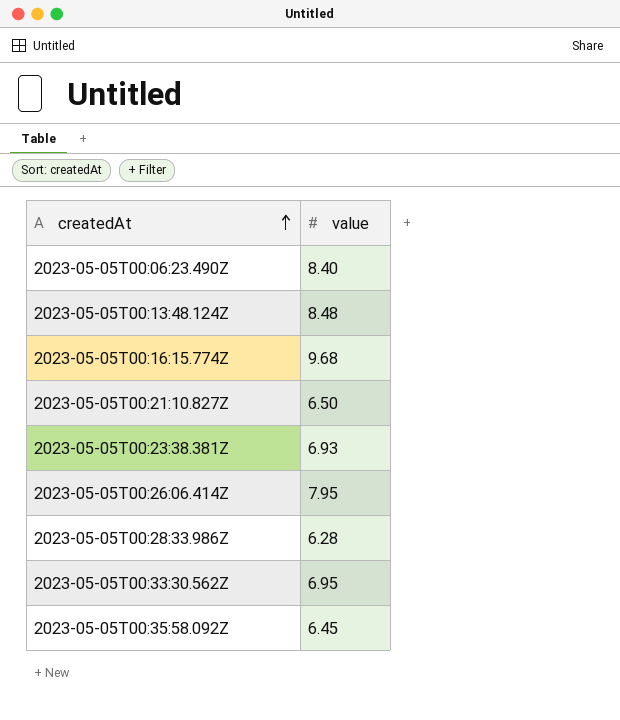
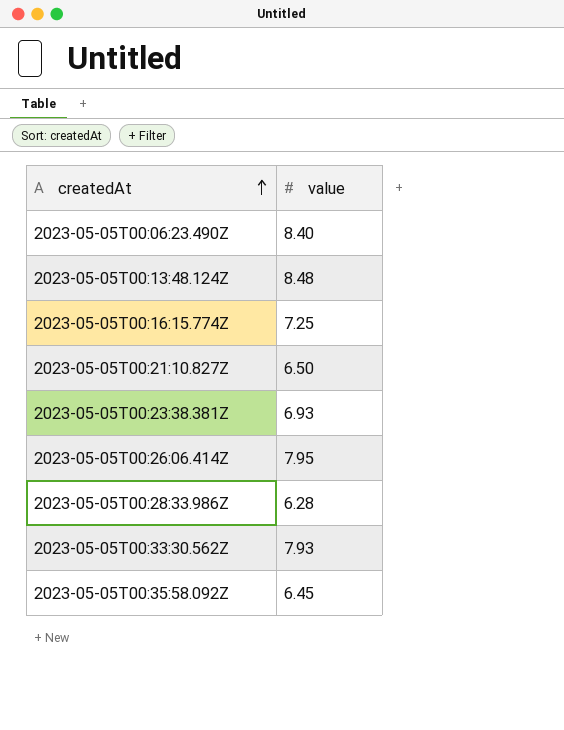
2023-05-05T00:16:15.774Z | value: 9.68 -> 7.25
2023-05-05T00:33:30.562Z | value: 6.95 -> 7.93

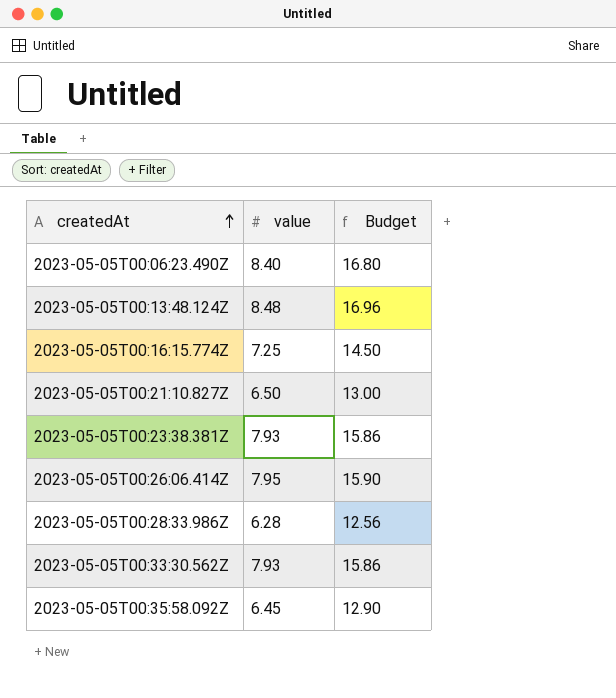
column Budget | formula: none -> [value] * 2
2023-05-05T00:23:38.381Z | value: 6.93 -> 7.93

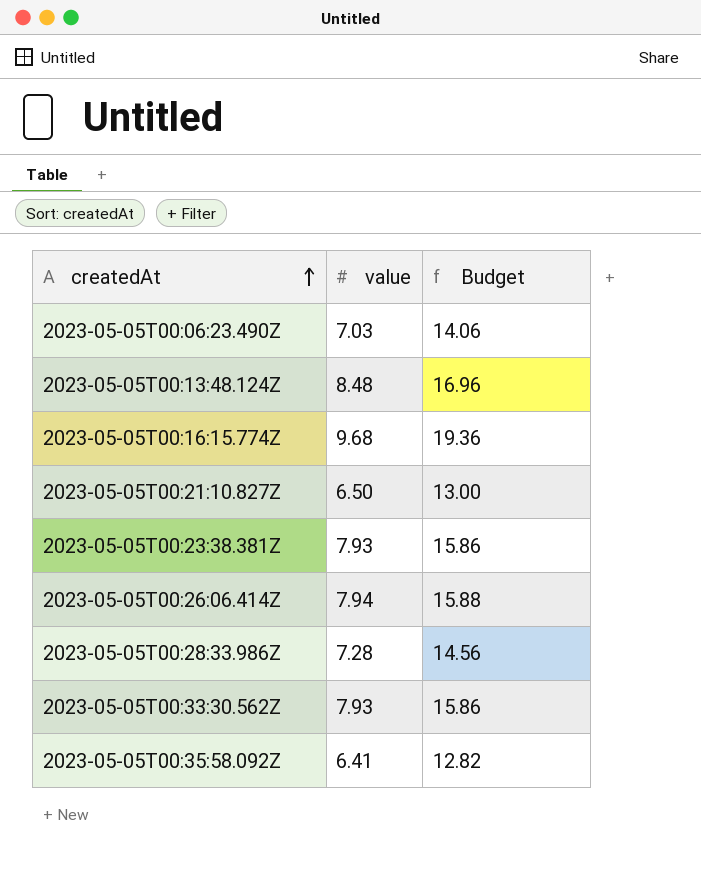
2023-05-05T00:06:23.490Z | value: 8.40 -> 7.03
2023-05-05T00:06:23.490Z | Budget: 16.80 -> 14.06
2023-05-05T00:16:15.774Z | value: 7.25 -> 9.68
2023-05-05T00:16:15.774Z | Budget: 14.50 -> 19.36
2023-05-05T00:26:06.414Z | value: 7.95 -> 7.94
2023-05-05T00:26:06.414Z | Budget: 15.90 -> 15.88
2023-05-05T00:28:33.986Z | value: 6.28 -> 7.28
2023-05-05T00:28:33.986Z | Budget: 12.56 -> 14.56
2023-05-05T00:35:58.092Z | value: 6.45 -> 6.41
2023-05-05T00:35:58.092Z | Budget: 12.90 -> 12.82

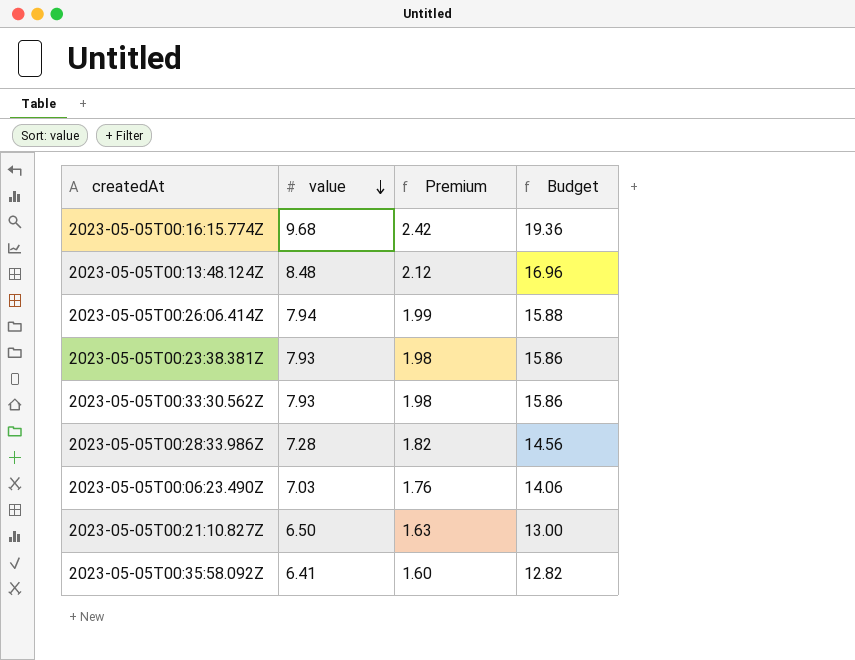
row order: createdAt ascending -> value descending
column Premium | formula: none -> [value] * 0.25

